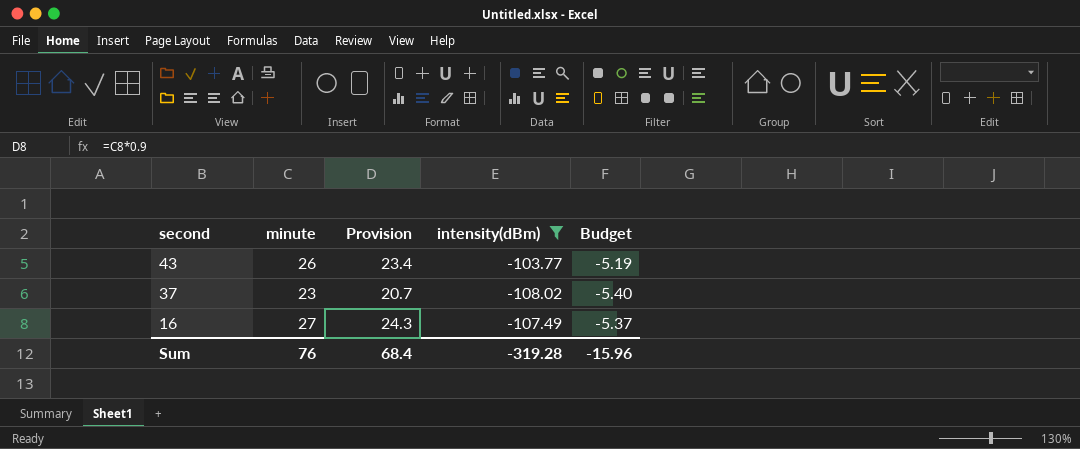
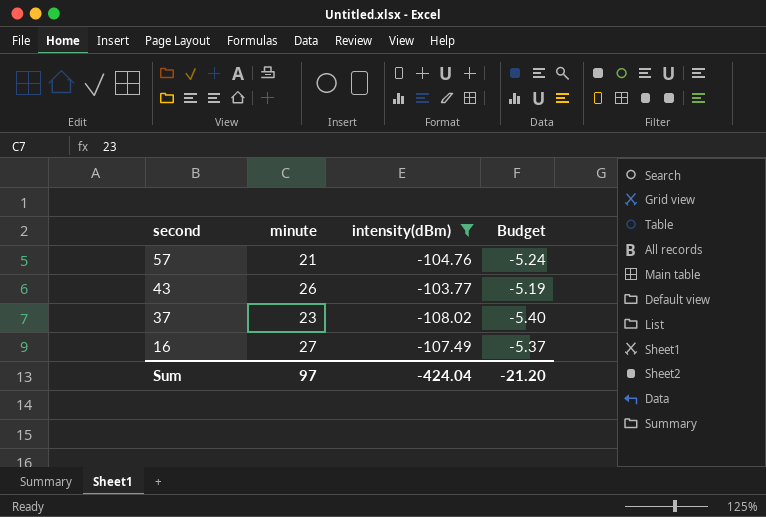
column Provision | formula: [minute] * 0.9 -> none
row 57: none -> 21 | -104.76 | -5.24
Sum | minute: 76 -> 97
Sum | intensity(dBm): -319.28 -> -424.04
Sum | Budget: -15.96 -> -21.20

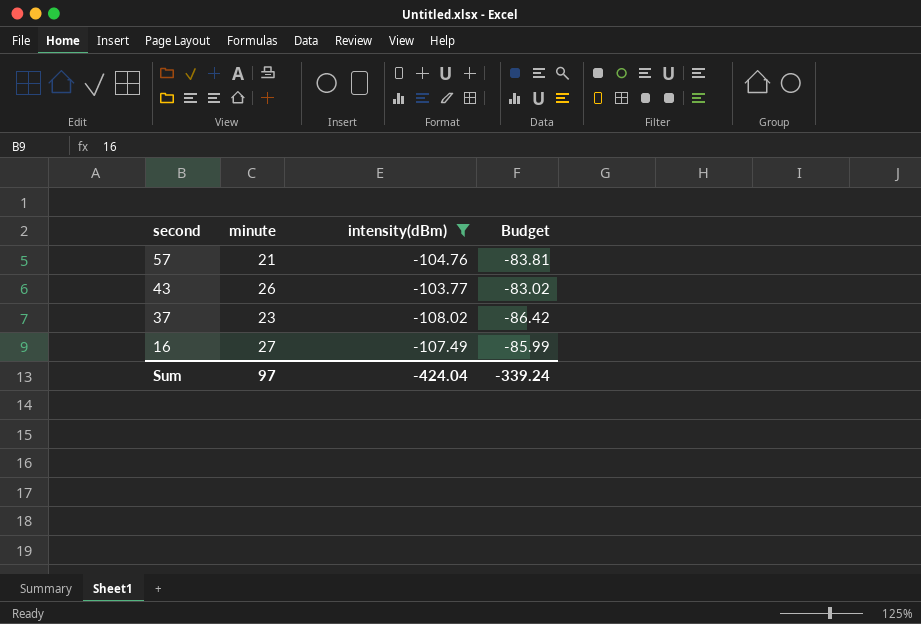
column Budget | formula: [intensity(dBm)] * 0.05 -> [intensity(dBm)] * 0.8
Sum | Budget: -21.20 -> -339.24

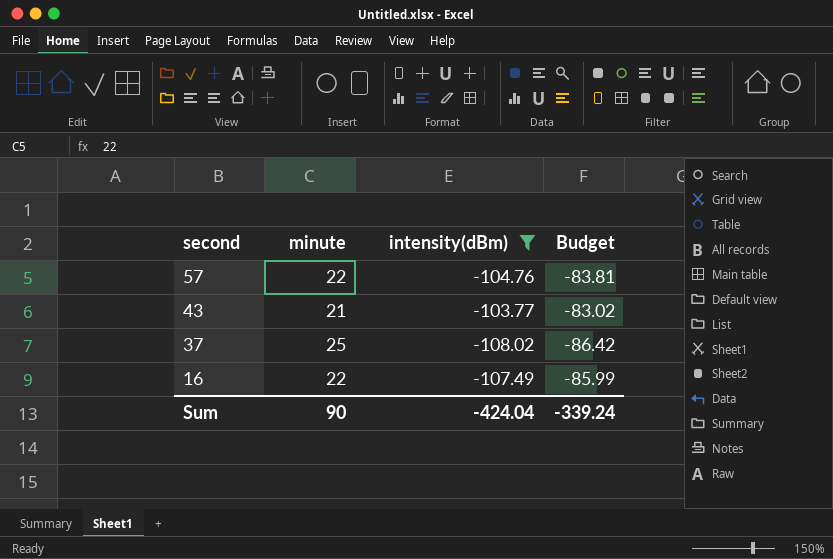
57 | minute: 21 -> 22
43 | minute: 26 -> 21
37 | minute: 23 -> 25
16 | minute: 27 -> 22
Sum | minute: 97 -> 90

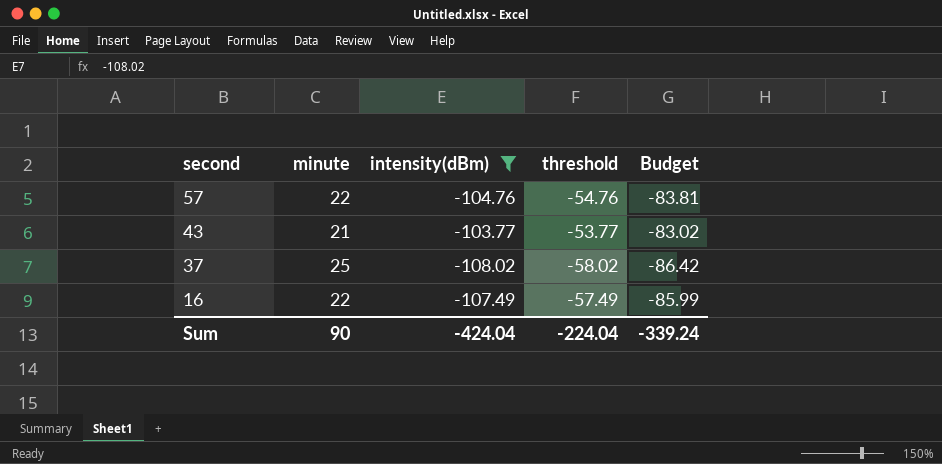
column threshold | formula: none -> [intensity(dBm)] + 50

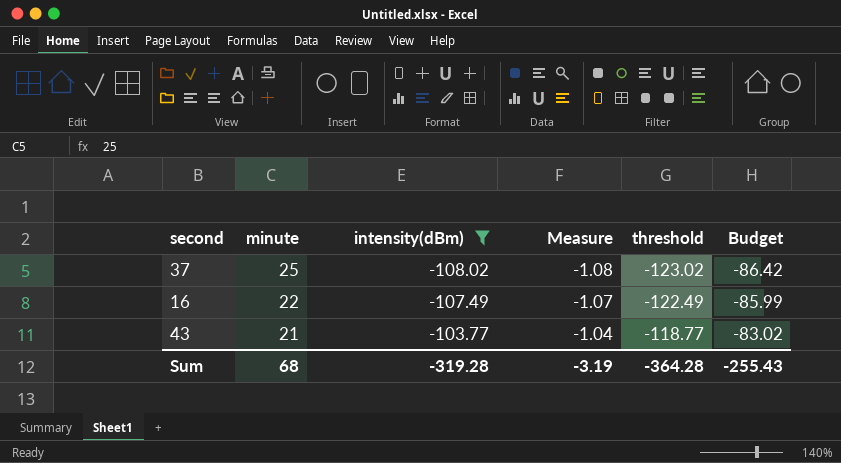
row order: second descending -> minute descending
column Measure | formula: none -> [intensity(dBm)] * 0.01
column threshold | formula: [intensity(dBm)] + 50 -> [intensity(dBm)] - 15
row 57: 22 | -104.76 | -54.76 | -83.81 -> none
Sum | minute: 90 -> 68
Sum | intensity(dBm): -424.04 -> -319.28
Sum | threshold: -224.04 -> -364.28
Sum | Budget: -339.24 -> -255.43

